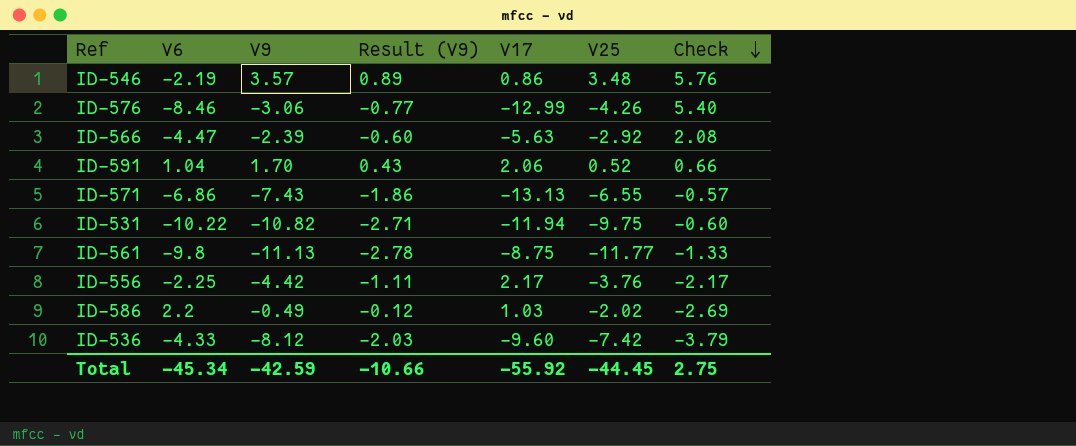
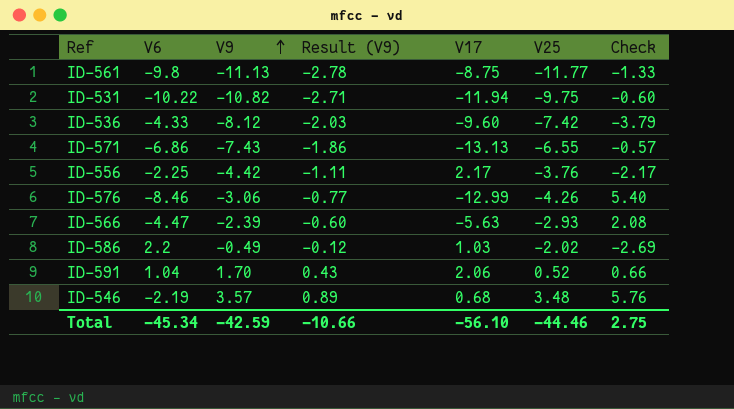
row order: Check descending -> V9 ascending
ID-566 | V25: -2.92 -> -2.93
ID-546 | V17: 0.86 -> 0.68
Total | V17: -55.92 -> -56.10
Total | V25: -44.45 -> -44.46

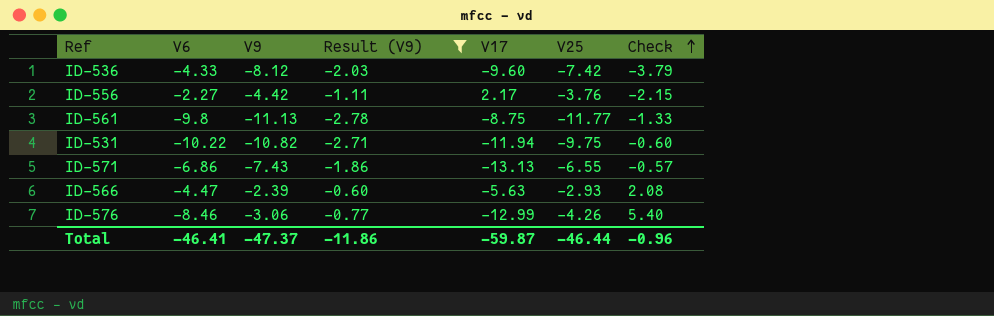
filter: none -> Result (V9) <= -0.60
row order: V9 ascending -> Check ascending
ID-556 | V6: -2.25 -> -2.27
ID-556 | Check: -2.17 -> -2.15
Total | V6: -45.34 -> -46.41
Total | V9: -42.59 -> -47.37
Total | Result (V9): -10.66 -> -11.86
Total | V17: -56.10 -> -59.87
Total | V25: -44.46 -> -46.44
Total | Check: 2.75 -> -0.96

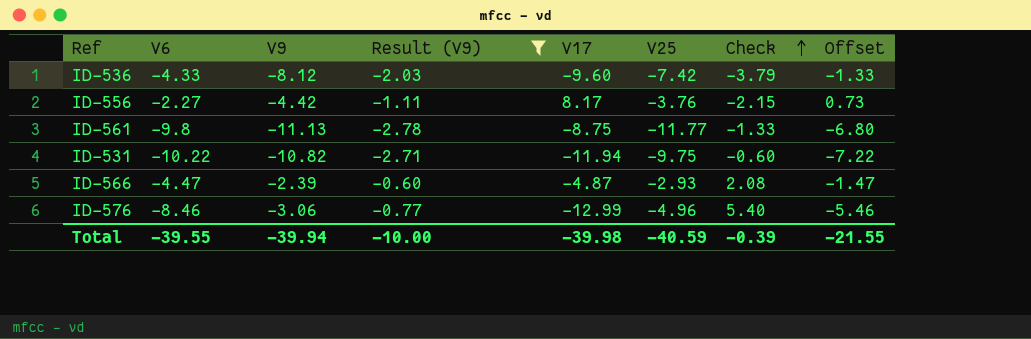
column Offset | formula: none -> [V6] + 3
row ID-571: -6.86 | -7.43 | -1.86 | -13.13 | -6.55 | -0.57 -> none
ID-556 | V17: 2.17 -> 8.17
ID-566 | V17: -5.63 -> -4.87
ID-576 | V25: -4.26 -> -4.96
Total | V6: -46.41 -> -39.55
Total | V9: -47.37 -> -39.94
Total | Result (V9): -11.86 -> -10.00
Total | V17: -59.87 -> -39.98
Total | V25: -46.44 -> -40.59
Total | Check: -0.96 -> -0.39

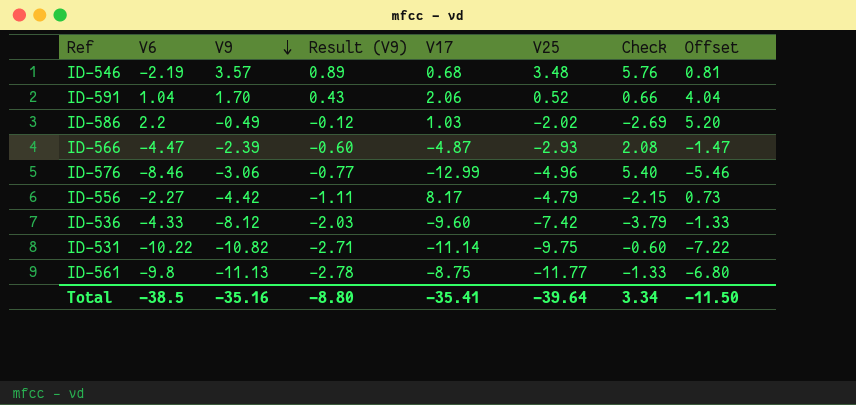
filter: Result (V9) <= -0.60 -> none
row order: Check ascending -> V9 descending
ID-556 | V25: -3.76 -> -4.79
ID-531 | V17: -11.94 -> -11.14
Total | V6: -39.55 -> -38.5
Total | V9: -39.94 -> -35.16
Total | Result (V9): -10.00 -> -8.80
Total | V17: -39.98 -> -35.41
Total | V25: -40.59 -> -39.64
Total | Check: -0.39 -> 3.34
Total | Offset: -21.55 -> -11.50

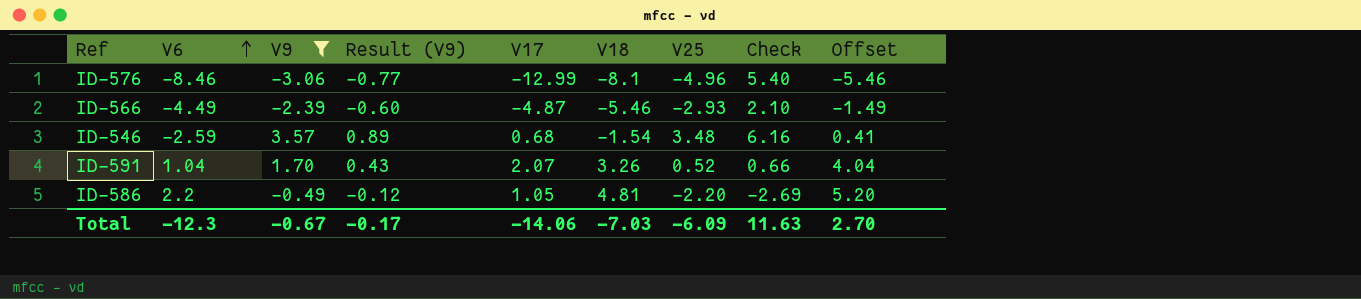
filter: none -> V9 >= -3.06
row order: V9 descending -> V6 ascending
column V18 | position: none -> 6
ID-566 | V6: -4.47 -> -4.49
ID-566 | Check: 2.08 -> 2.10
ID-566 | Offset: -1.47 -> -1.49
ID-546 | V6: -2.19 -> -2.59
ID-546 | Check: 5.76 -> 6.16
ID-546 | Offset: 0.81 -> 0.41
ID-591 | V17: 2.06 -> 2.07
ID-586 | V17: 1.03 -> 1.05
ID-586 | V25: -2.02 -> -2.20
Total | V6: -38.5 -> -12.3
Total | V9: -35.16 -> -0.67
Total | Result (V9): -8.80 -> -0.17
Total | V17: -35.41 -> -14.06
Total | V25: -39.64 -> -6.09
Total | Check: 3.34 -> 11.63
Total | Offset: -11.50 -> 2.70

